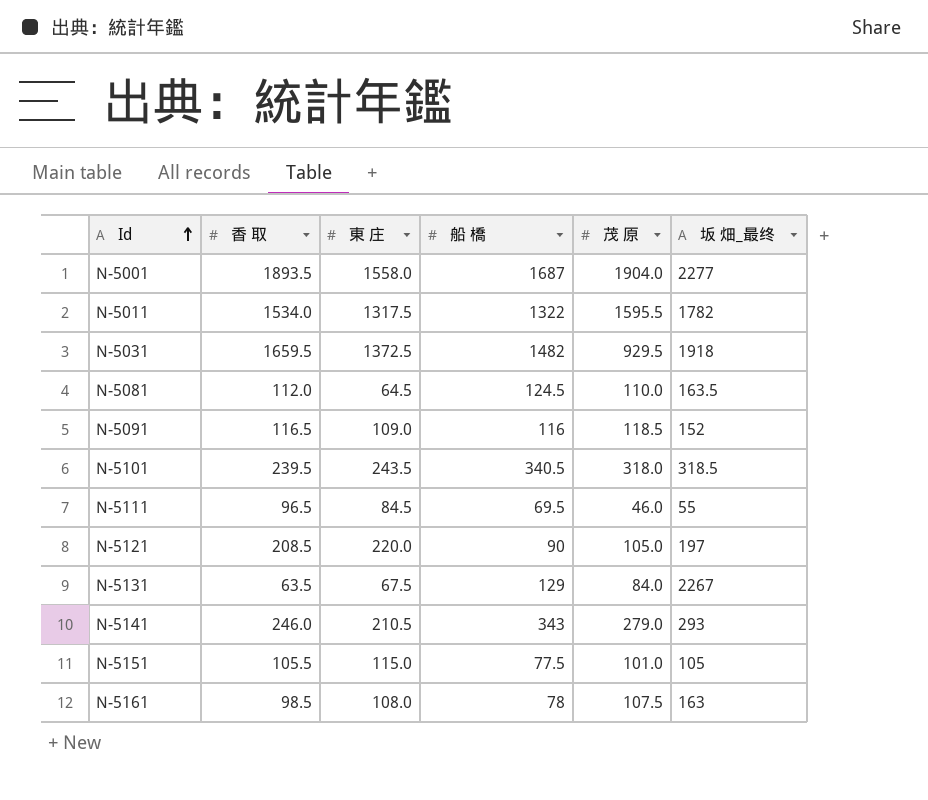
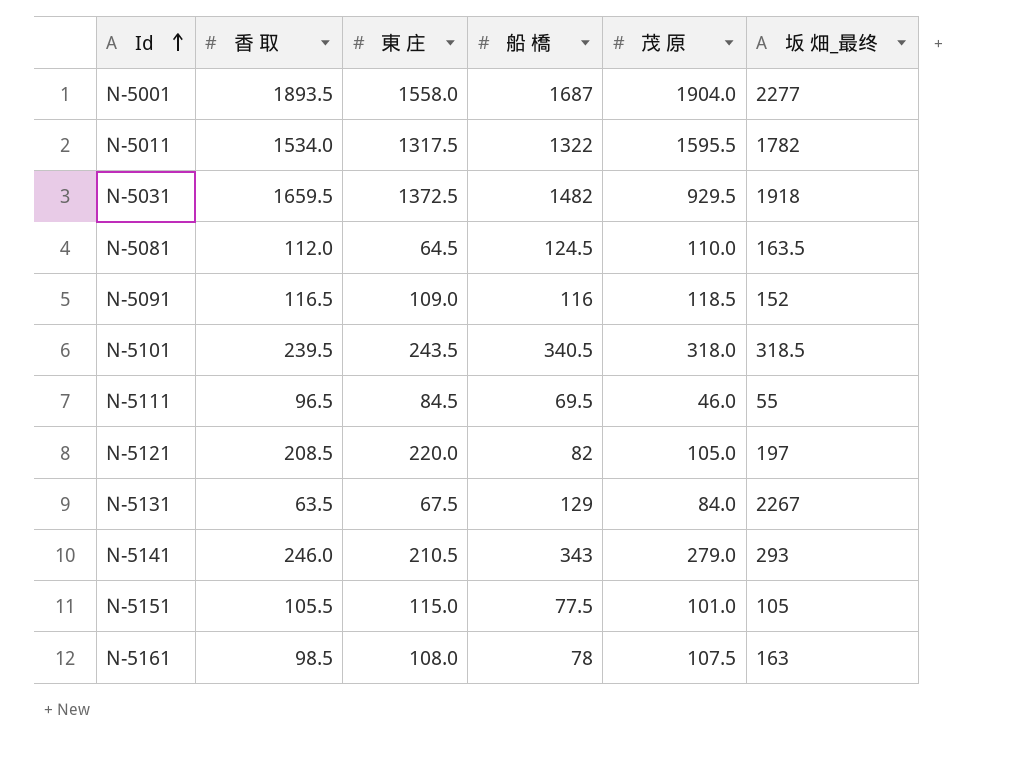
N-5121 | 船 橋: 90 -> 82

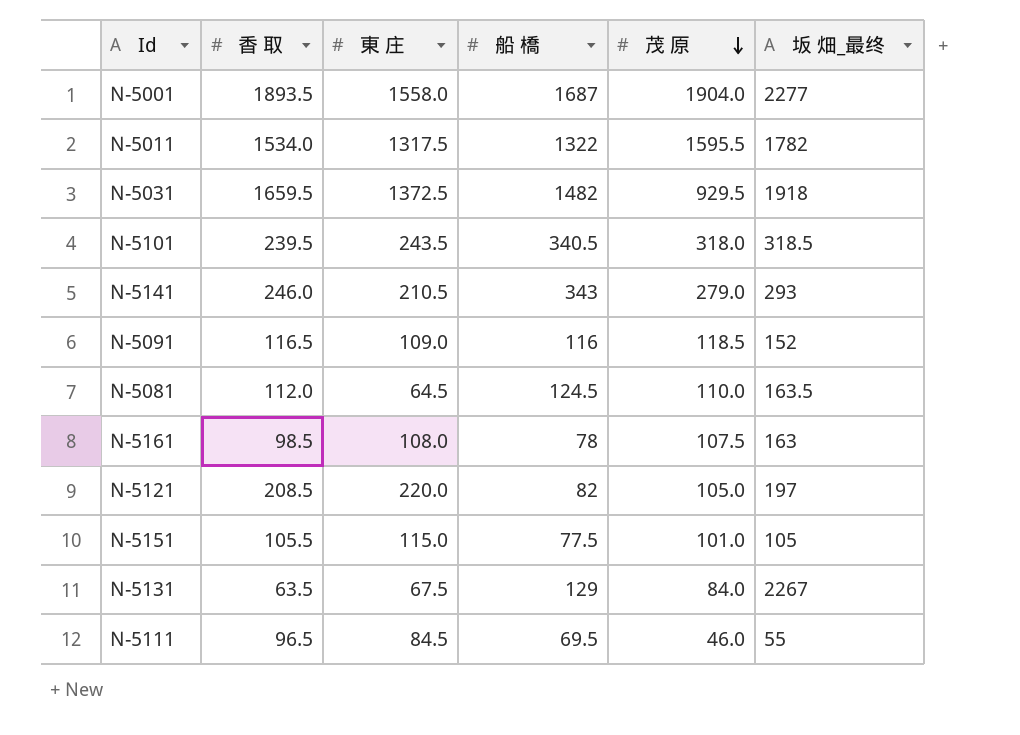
row order: Id ascending -> 茂 原 descending

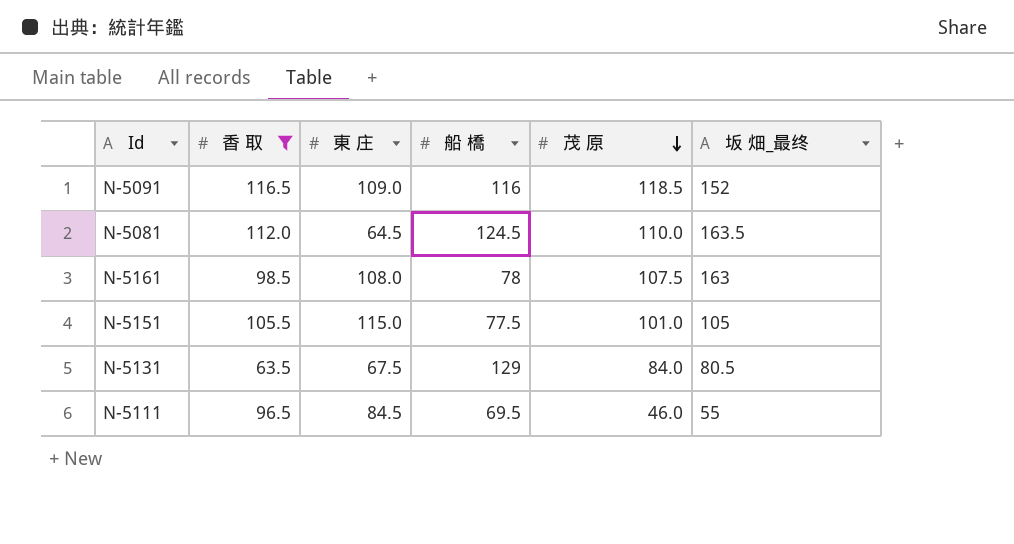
filter: none -> 香 取 <= 116.5
N-5131 | 坂 畑_最终: 2267 -> 80.5

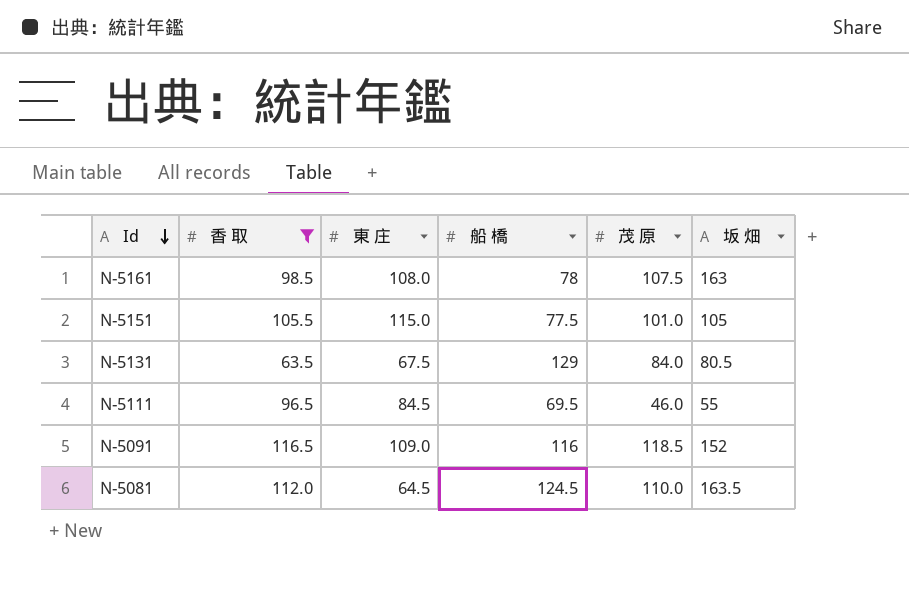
row order: 茂 原 descending -> Id descending
column name: 坂 畑_最终 -> 坂 畑

